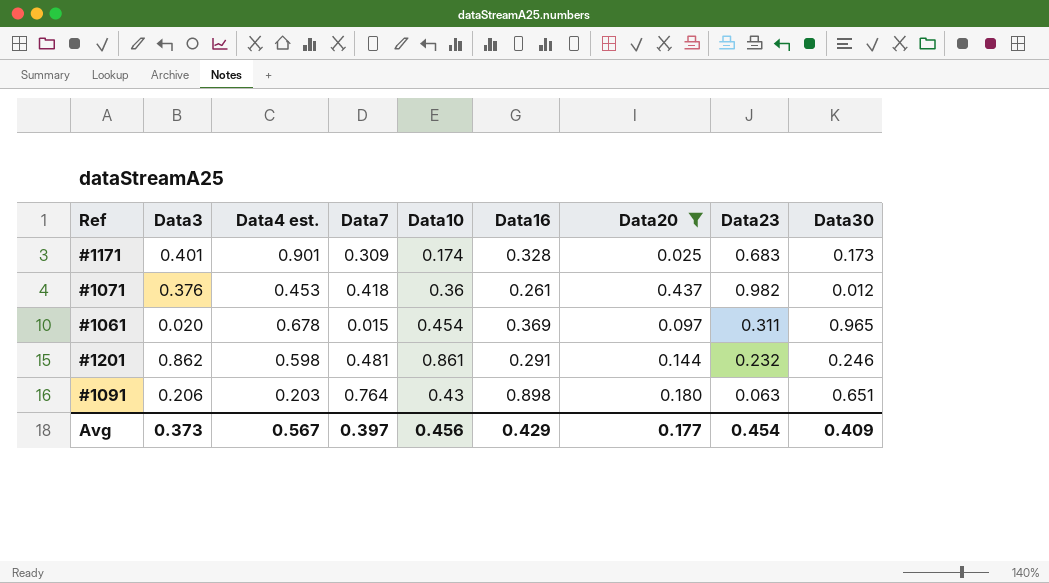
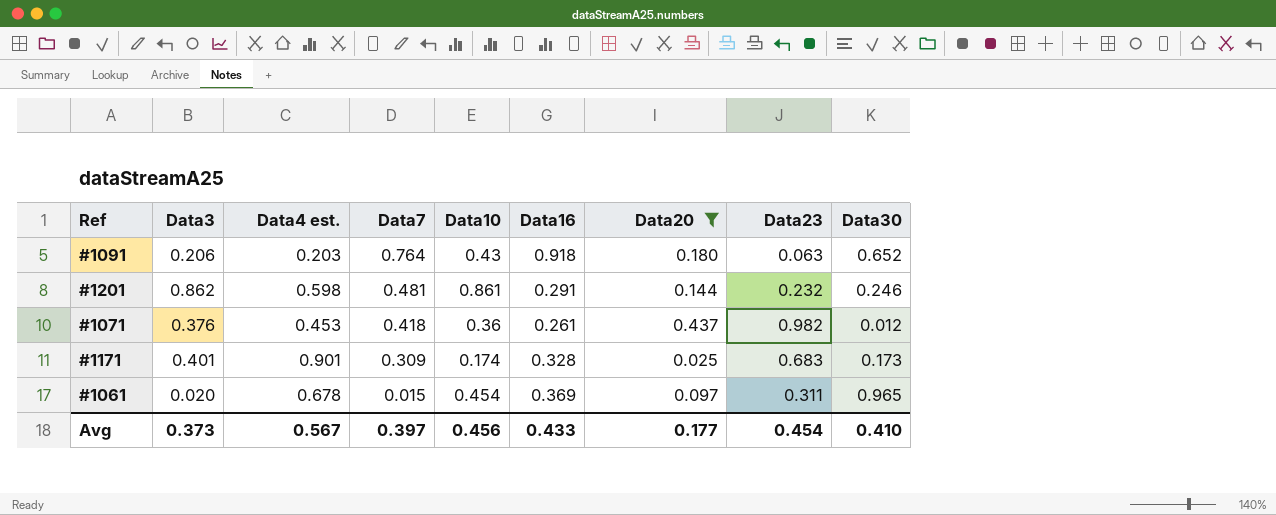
row order: none -> Data7 descending
#1091 | Data16: 0.898 -> 0.918
#1091 | Data30: 0.651 -> 0.652
Avg | Data16: 0.429 -> 0.433
Avg | Data30: 0.409 -> 0.410

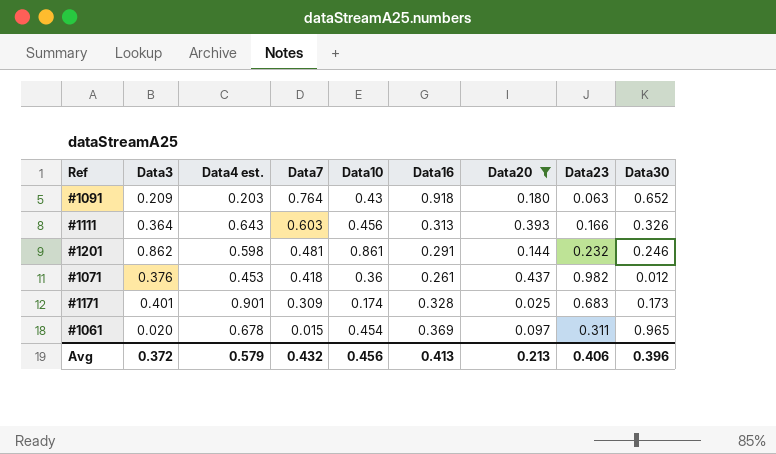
#1091 | Data3: 0.206 -> 0.209
row #1111: none -> 0.364 | 0.643 | 0.603 | 0.456 | 0.313 | 0.393 | 0.166 | 0.326
Avg | Data3: 0.373 -> 0.372
Avg | Data4 est.: 0.567 -> 0.579
Avg | Data7: 0.397 -> 0.432
Avg | Data16: 0.433 -> 0.413
Avg | Data20: 0.177 -> 0.213
Avg | Data23: 0.454 -> 0.406
Avg | Data30: 0.410 -> 0.396

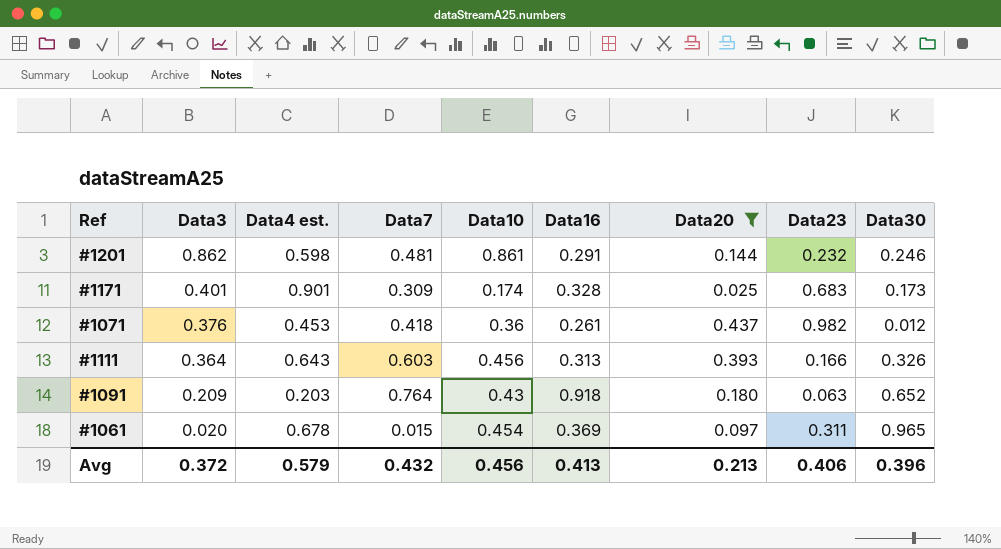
row order: Data7 descending -> Data3 descending

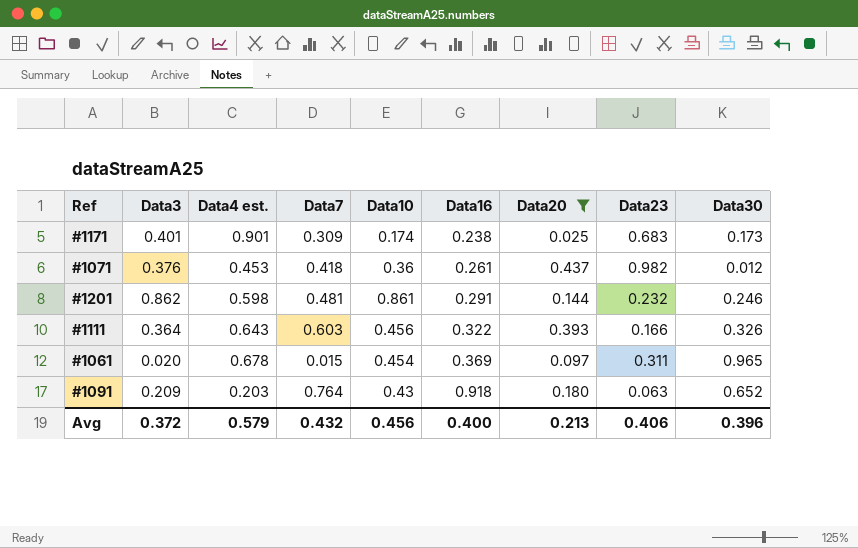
row order: Data3 descending -> Data16 ascending
#1171 | Data16: 0.328 -> 0.238
#1111 | Data16: 0.313 -> 0.322
Avg | Data16: 0.413 -> 0.400

